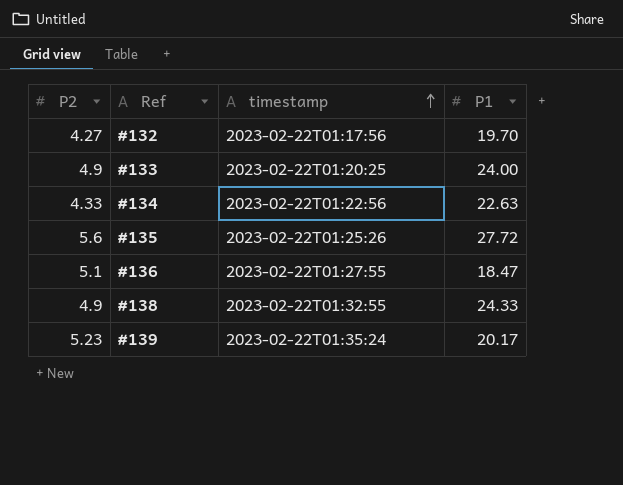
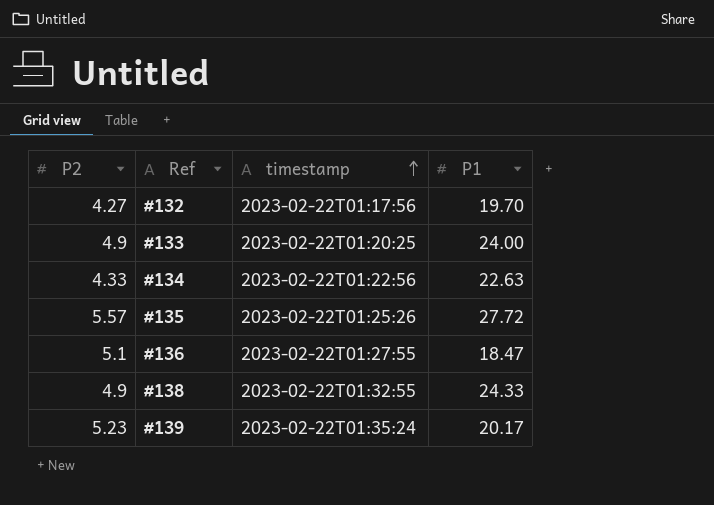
#135 | P2: 5.6 -> 5.57

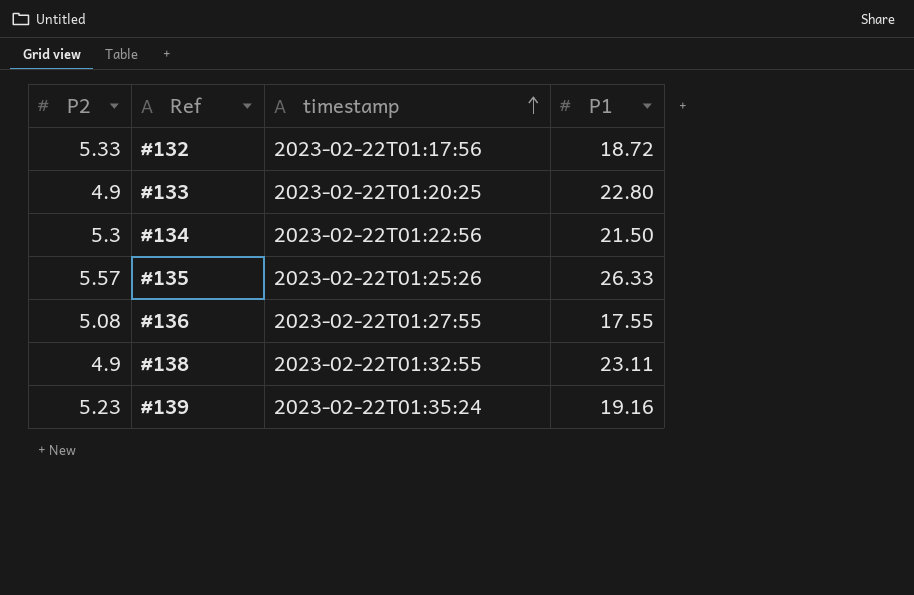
#132 | P2: 4.27 -> 5.33
#132 | P1: 19.70 -> 18.72
#133 | P1: 24.00 -> 22.80
#134 | P2: 4.33 -> 5.3
#134 | P1: 22.63 -> 21.50
#135 | P1: 27.72 -> 26.33
#136 | P2: 5.1 -> 5.08
#136 | P1: 18.47 -> 17.55
#138 | P1: 24.33 -> 23.11
#139 | P1: 20.17 -> 19.16

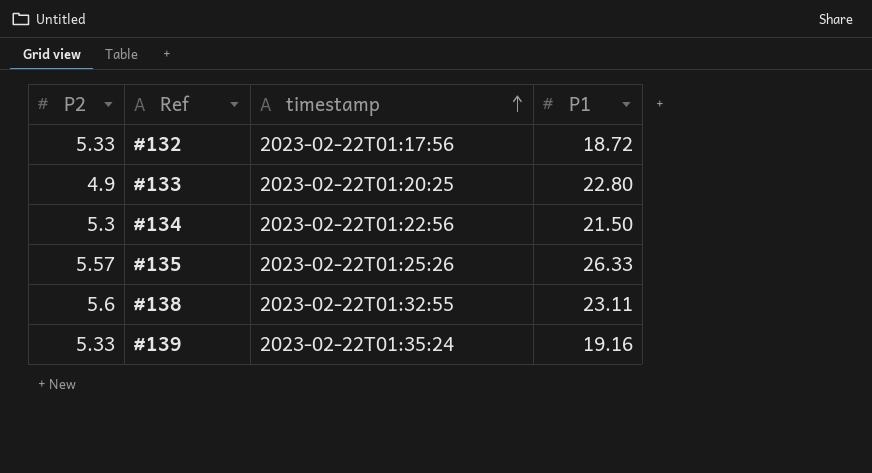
row #136: 5.08 | 2023-02-22T01:27:55 | 17.55 -> none
#138 | P2: 4.9 -> 5.6
#139 | P2: 5.23 -> 5.33

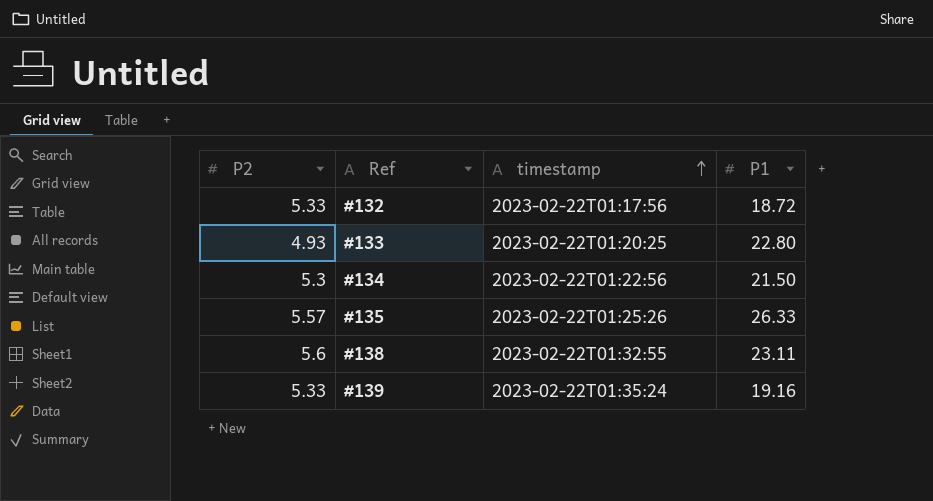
#133 | P2: 4.9 -> 4.93

